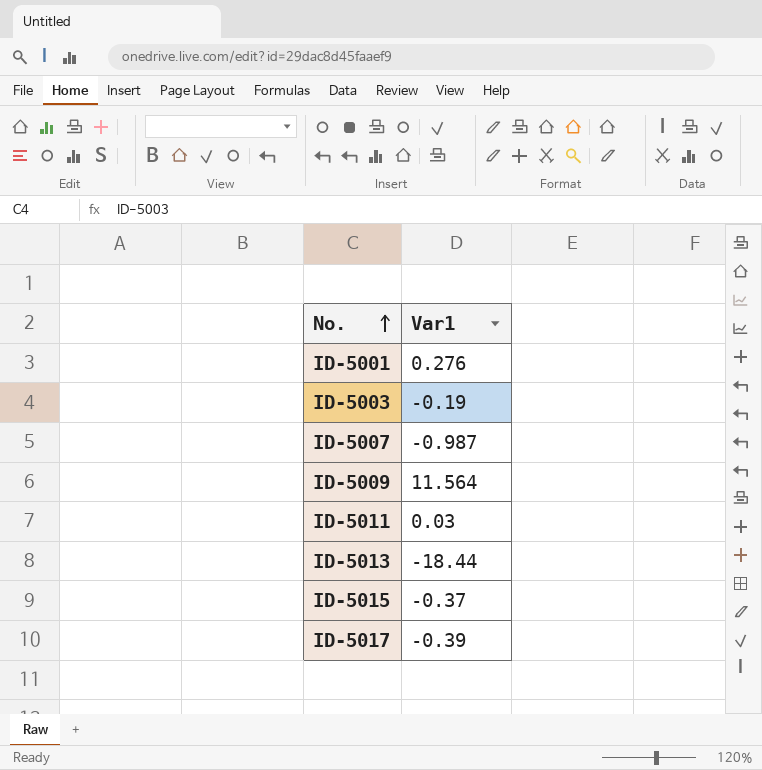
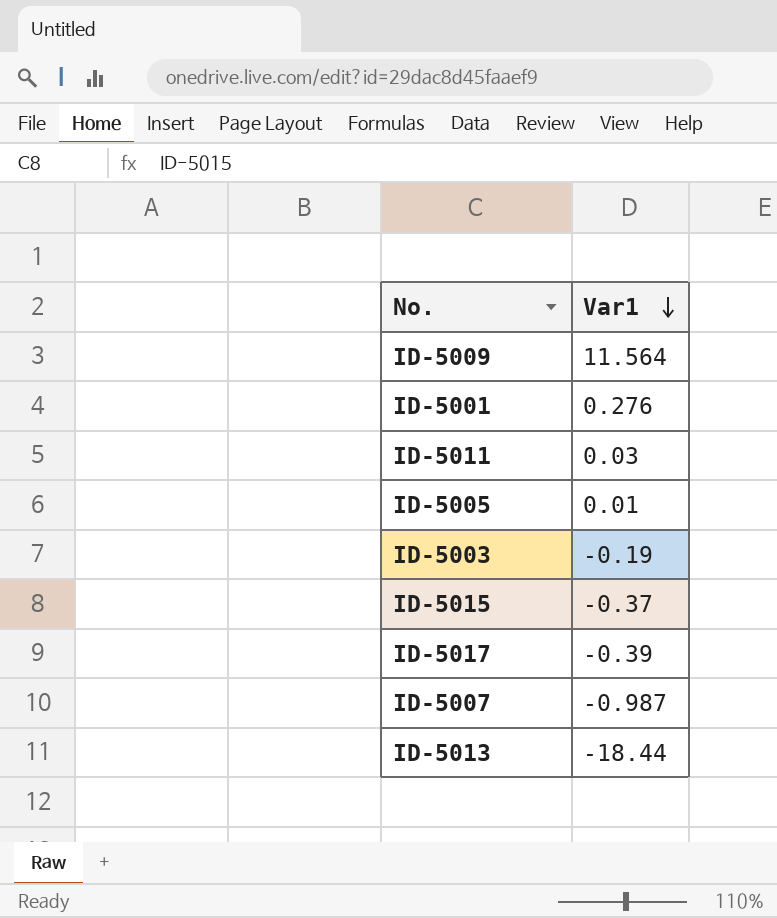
row order: No. ascending -> Var1 descending
row ID-5005: none -> 0.01

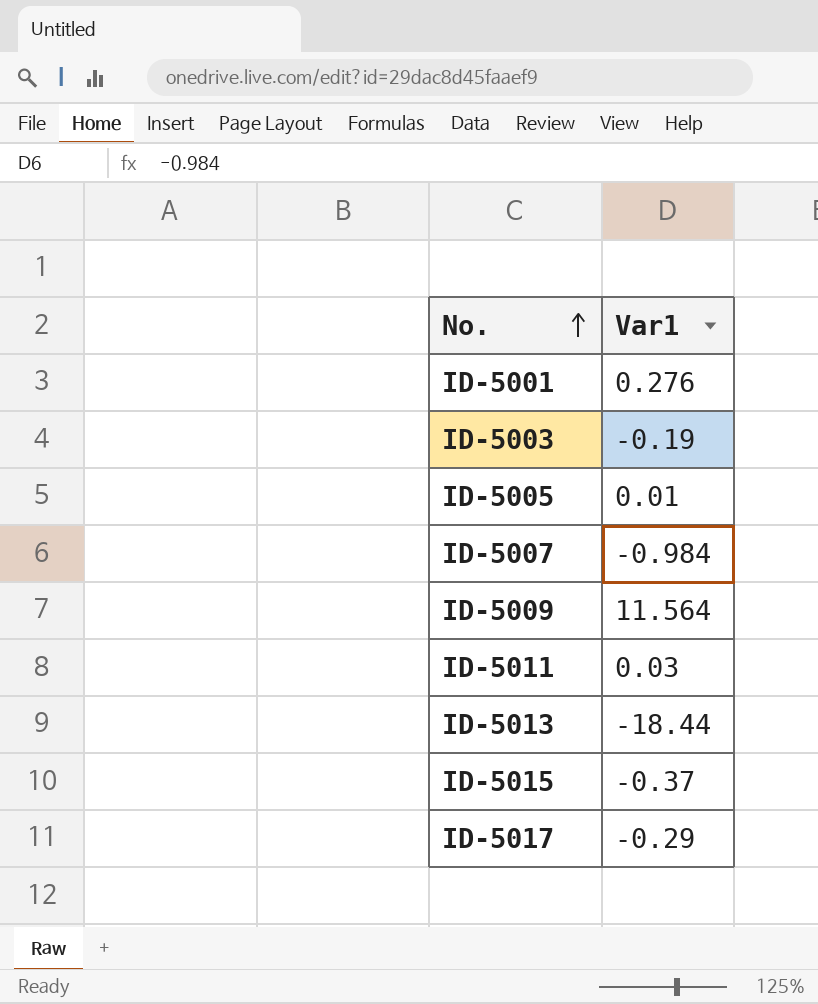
row order: Var1 descending -> No. ascending
ID-5007 | Var1: -0.987 -> -0.984
ID-5017 | Var1: -0.39 -> -0.29

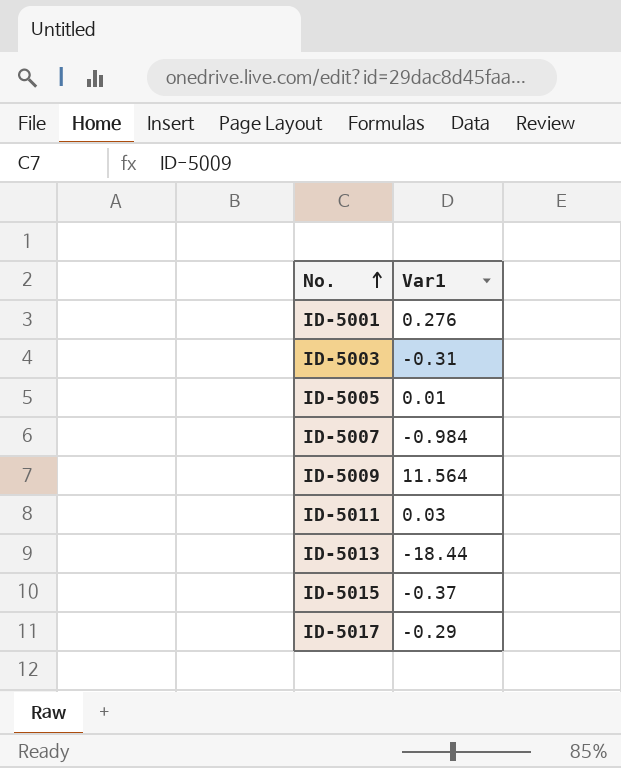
ID-5003 | Var1: -0.19 -> -0.31

